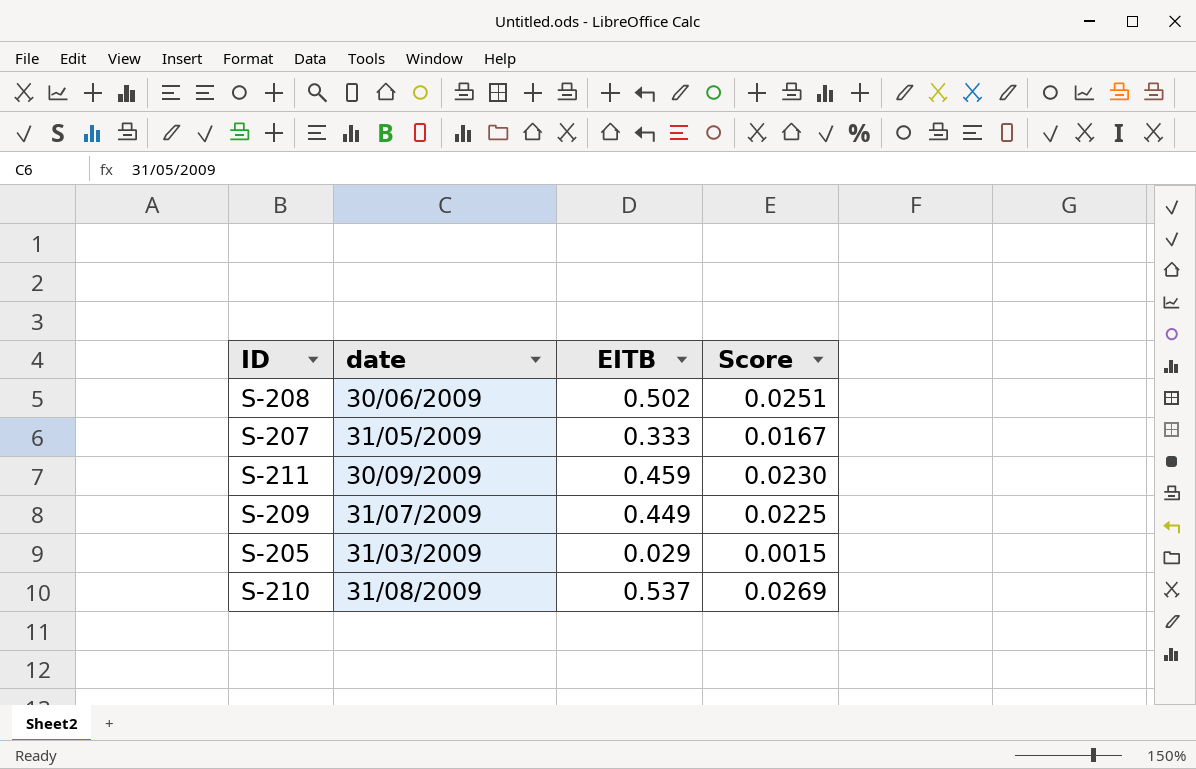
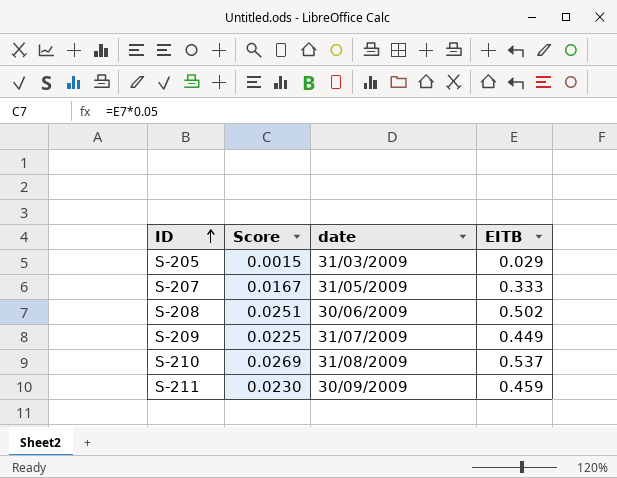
row order: none -> ID ascending
column Score | position: 4 -> 2

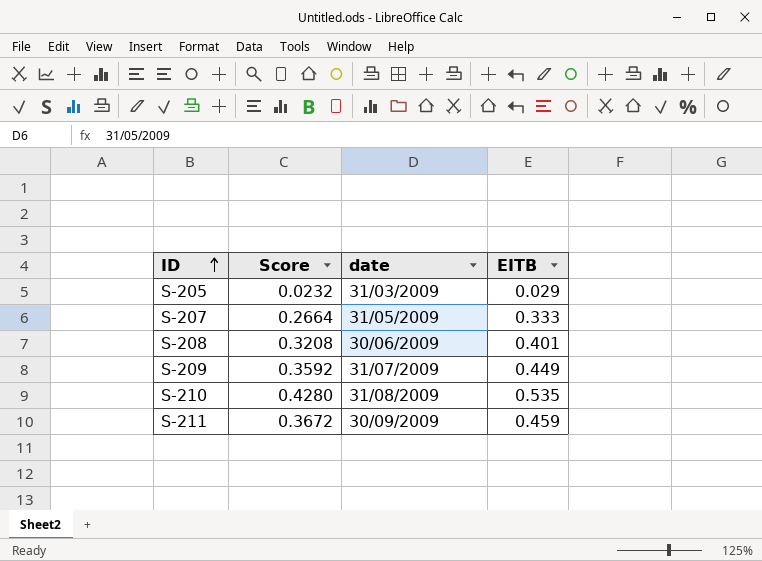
column Score | formula: [EITB] * 0.05 -> [EITB] * 0.8
S-208 | EITB: 0.502 -> 0.401
S-210 | EITB: 0.537 -> 0.535

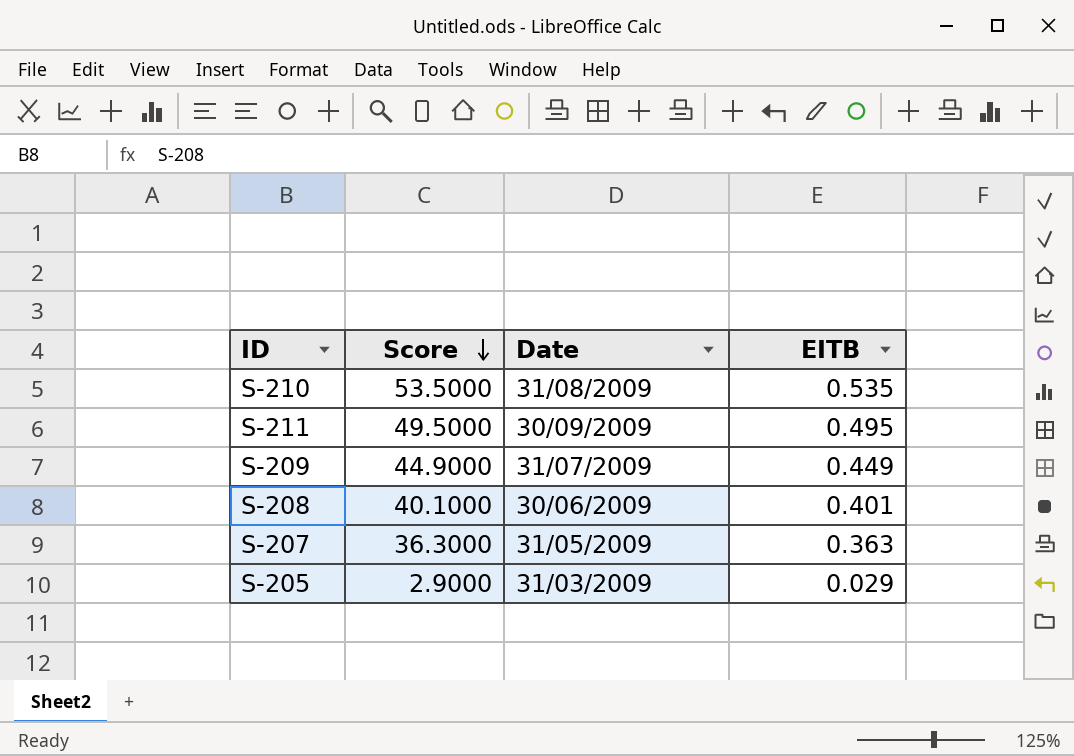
row order: ID ascending -> Score descending
column Score | formula: [EITB] * 0.8 -> [EITB] * 100
column name: date -> Date
S-211 | EITB: 0.459 -> 0.495
S-207 | EITB: 0.333 -> 0.363

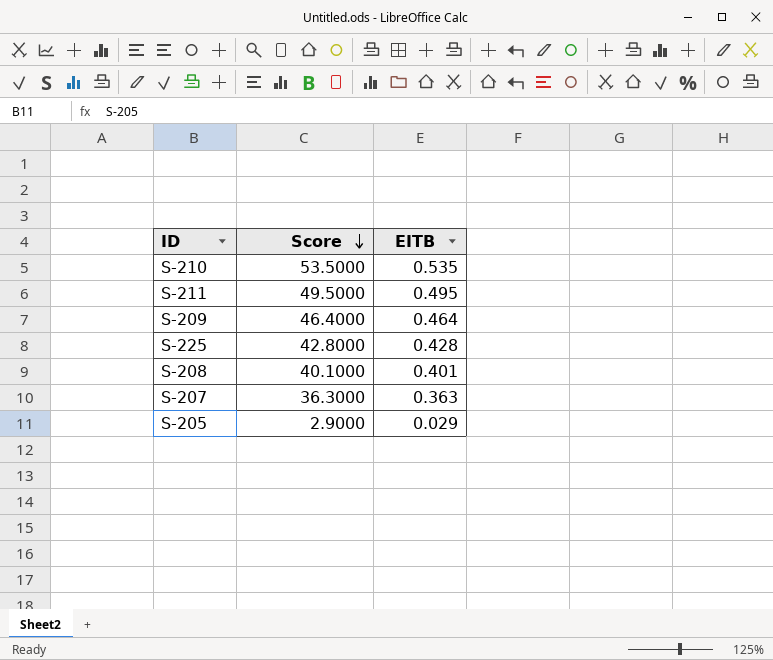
column Date | position: 3 -> none
S-209 | Score: 44.9000 -> 46.4000
S-209 | EITB: 0.449 -> 0.464
row S-225: none -> 42.8000 | 0.428

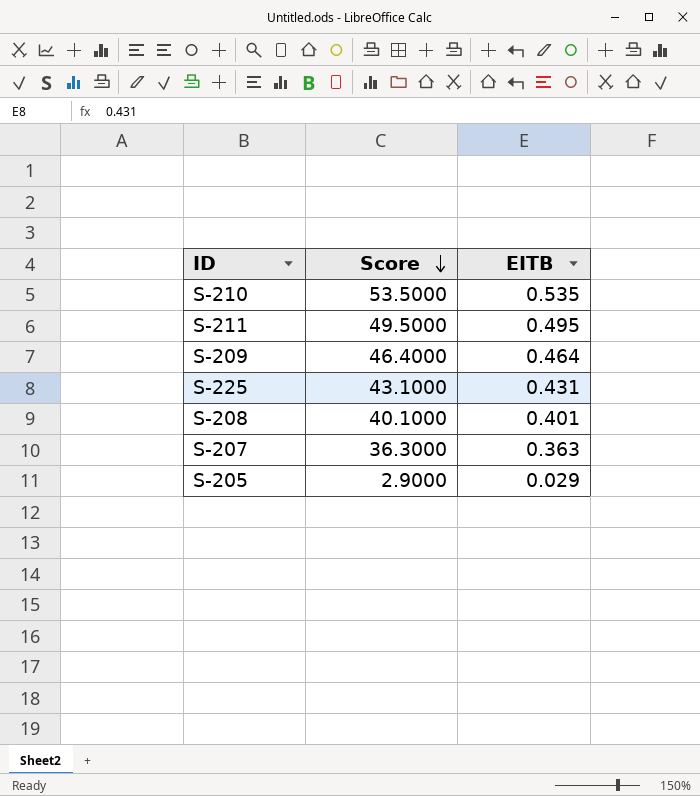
S-225 | Score: 42.8000 -> 43.1000
S-225 | EITB: 0.428 -> 0.431

